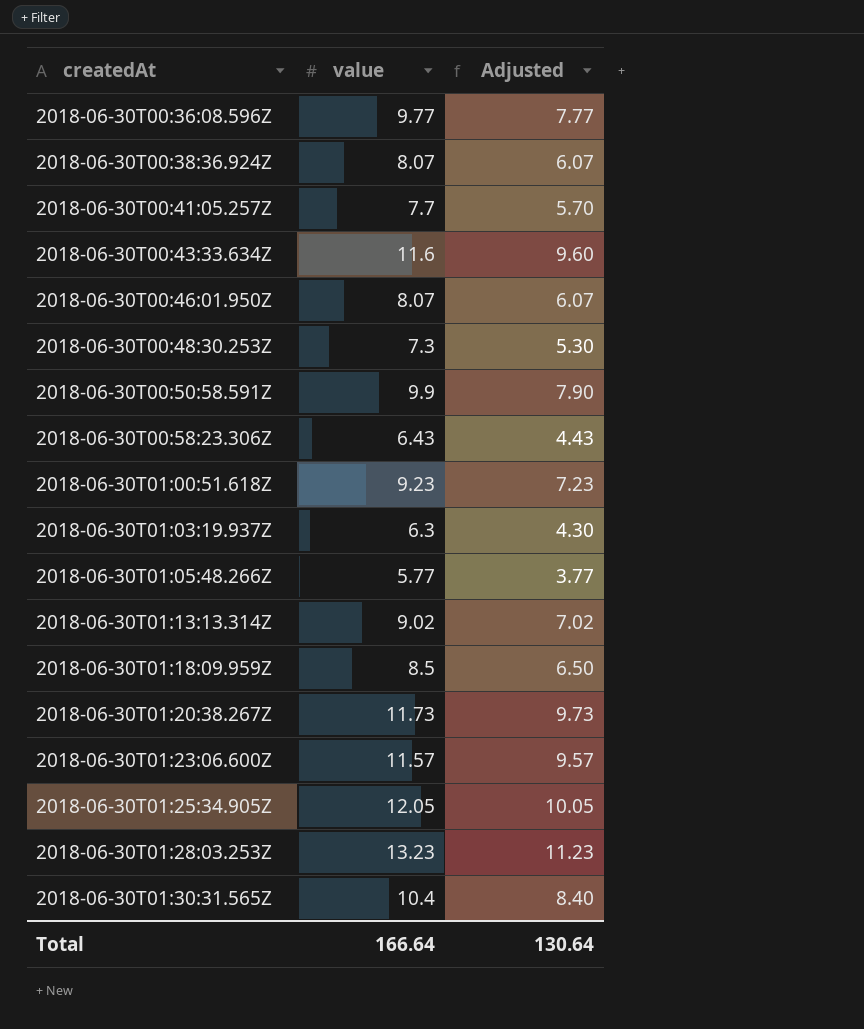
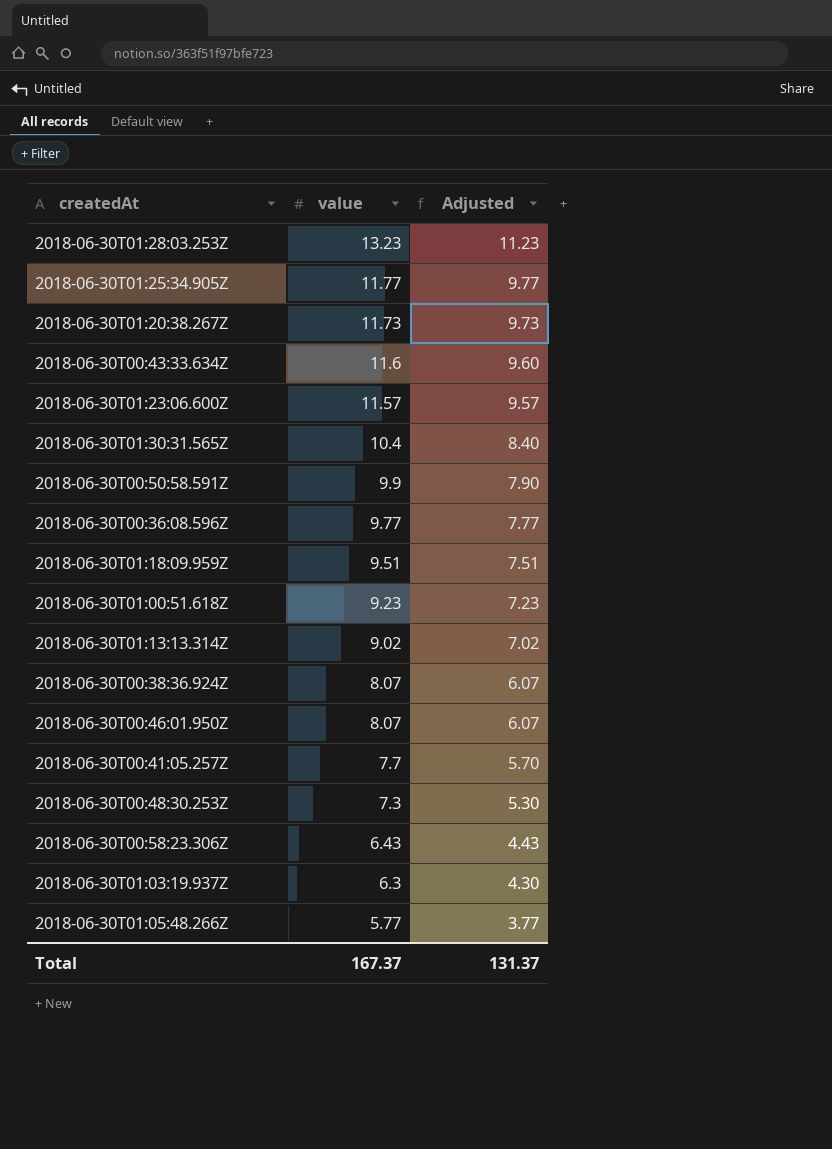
row order: createdAt ascending -> value descending
2018-06-30T01:25:34.905Z | value: 12.05 -> 11.77
2018-06-30T01:25:34.905Z | Adjusted: 10.05 -> 9.77
2018-06-30T01:18:09.959Z | value: 8.5 -> 9.51
2018-06-30T01:18:09.959Z | Adjusted: 6.50 -> 7.51
Total | value: 166.64 -> 167.37
Total | Adjusted: 130.64 -> 131.37

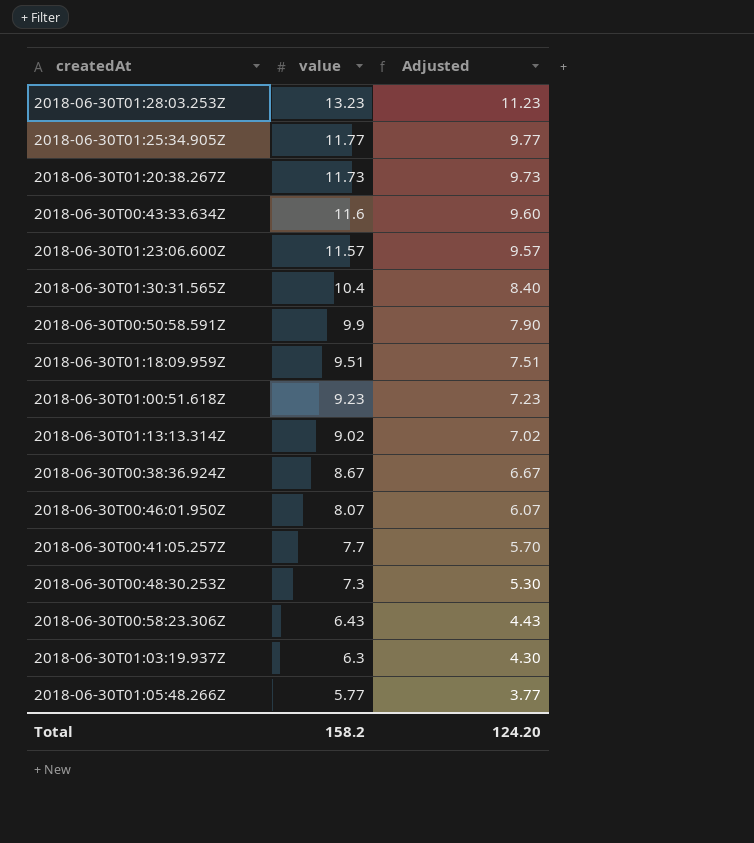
row 2018-06-30T00:36:08.596Z: 9.77 | 7.77 -> none
2018-06-30T00:38:36.924Z | value: 8.07 -> 8.67
2018-06-30T00:38:36.924Z | Adjusted: 6.07 -> 6.67
Total | value: 167.37 -> 158.2
Total | Adjusted: 131.37 -> 124.20

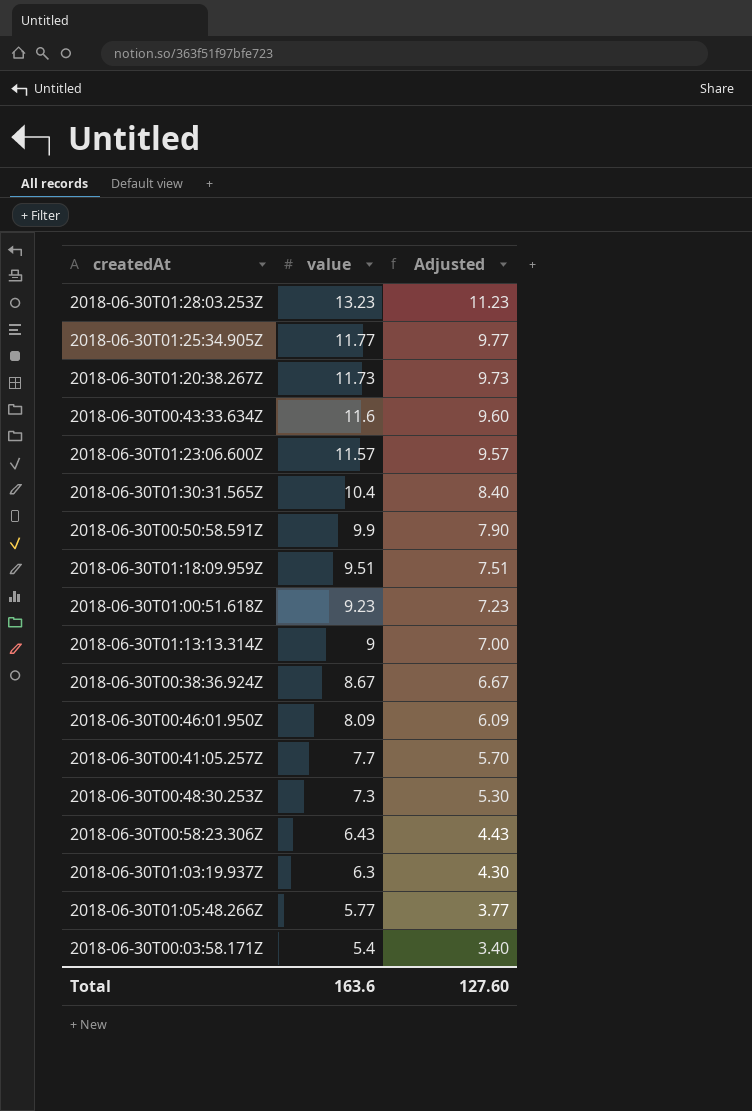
2018-06-30T01:13:13.314Z | value: 9.02 -> 9
2018-06-30T01:13:13.314Z | Adjusted: 7.02 -> 7.00
2018-06-30T00:46:01.950Z | value: 8.07 -> 8.09
2018-06-30T00:46:01.950Z | Adjusted: 6.07 -> 6.09
row 2018-06-30T00:03:58.171Z: none -> 5.4 | 3.40
Total | value: 158.2 -> 163.6
Total | Adjusted: 124.20 -> 127.60

